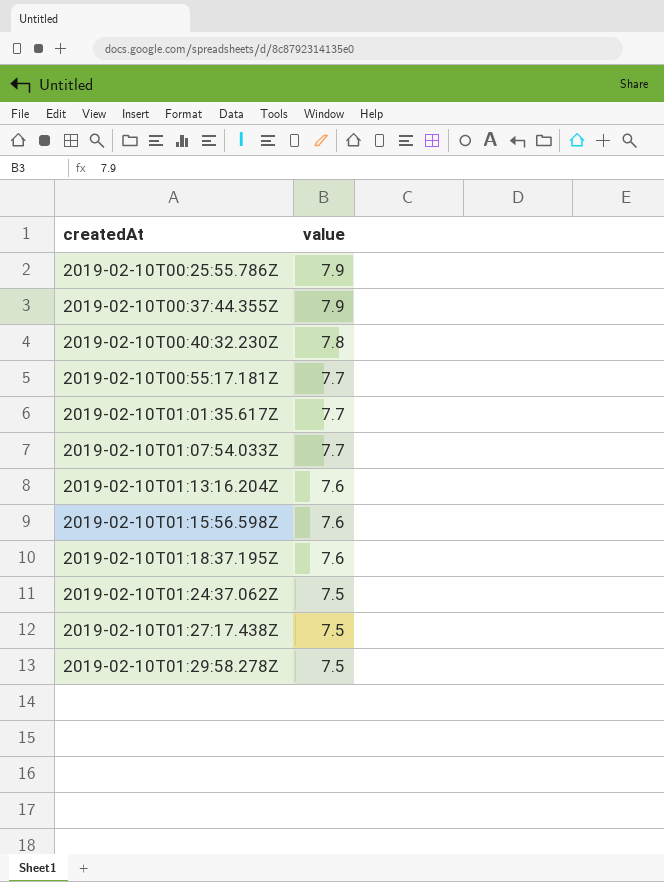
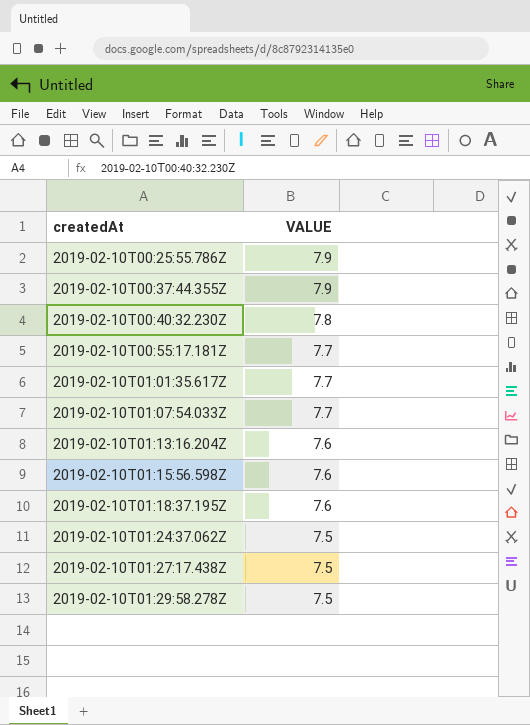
column name: value -> VALUE

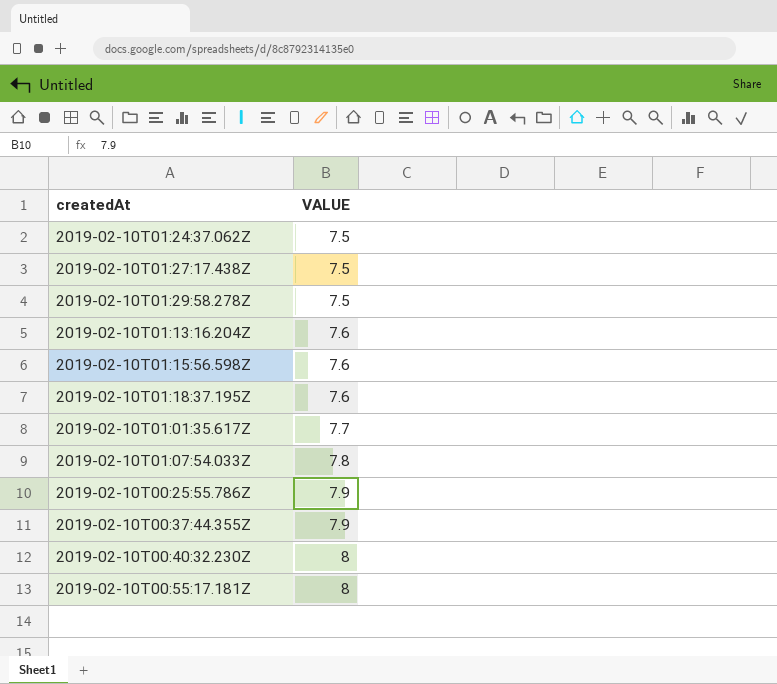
row order: createdAt ascending -> VALUE ascending
2019-02-10T01:07:54.033Z | VALUE: 7.7 -> 7.8
2019-02-10T00:40:32.230Z | VALUE: 7.8 -> 8
2019-02-10T00:55:17.181Z | VALUE: 7.7 -> 8

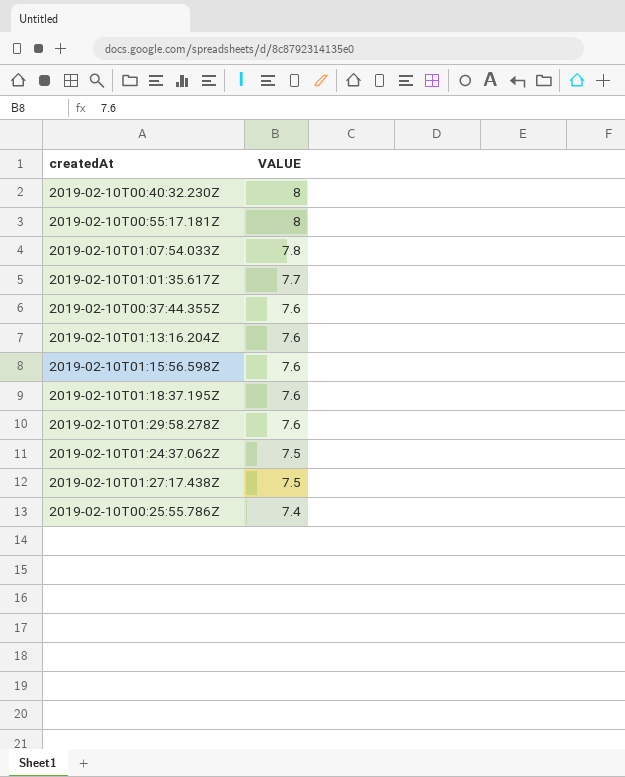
row order: VALUE ascending -> VALUE descending
2019-02-10T00:37:44.355Z | VALUE: 7.9 -> 7.6
2019-02-10T01:29:58.278Z | VALUE: 7.5 -> 7.6
2019-02-10T00:25:55.786Z | VALUE: 7.9 -> 7.4

